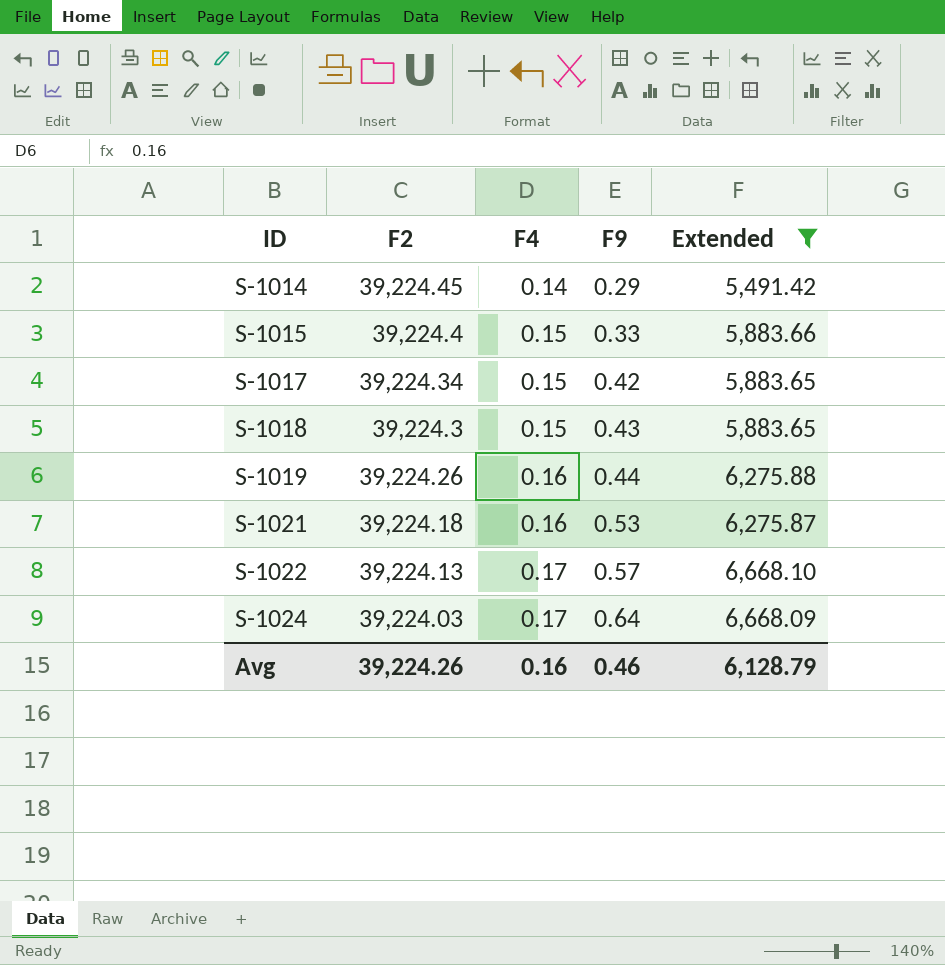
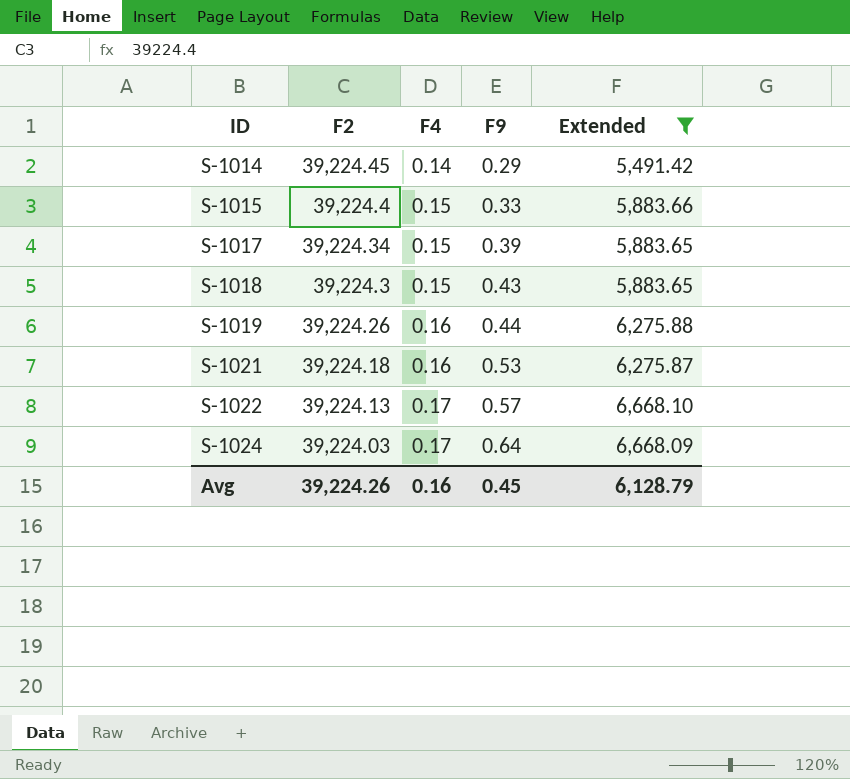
S-1017 | F9: 0.42 -> 0.39
Avg | F9: 0.46 -> 0.45

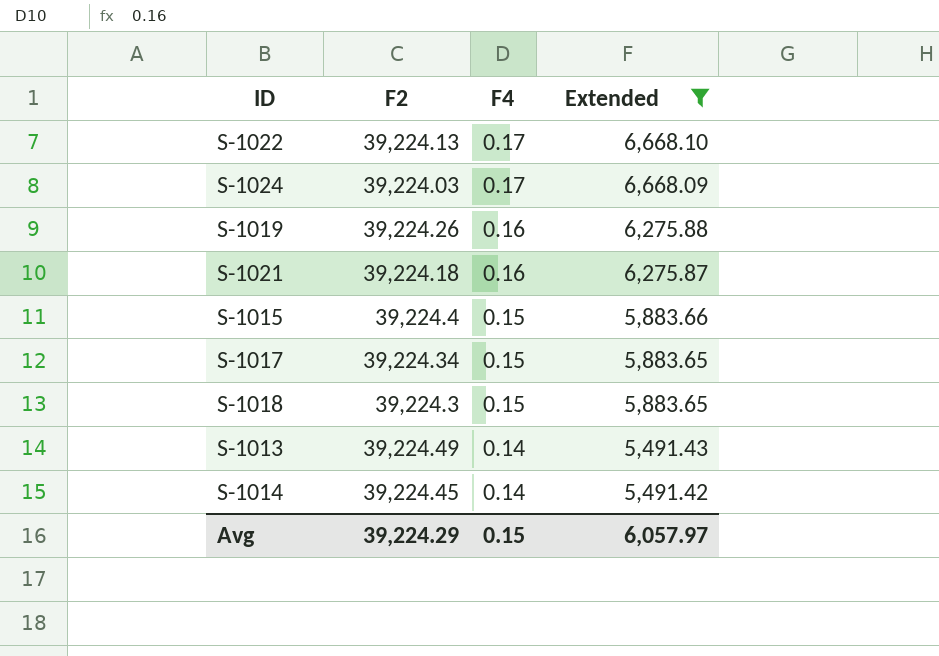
row order: ID ascending -> F4 descending
column F9 | position: 4 -> none
row S-1013: none -> 39,224.49 | 0.14 | 5,491.43
Avg | F2: 39,224.26 -> 39,224.29
Avg | F4: 0.16 -> 0.15
Avg | Extended: 6,128.79 -> 6,057.97

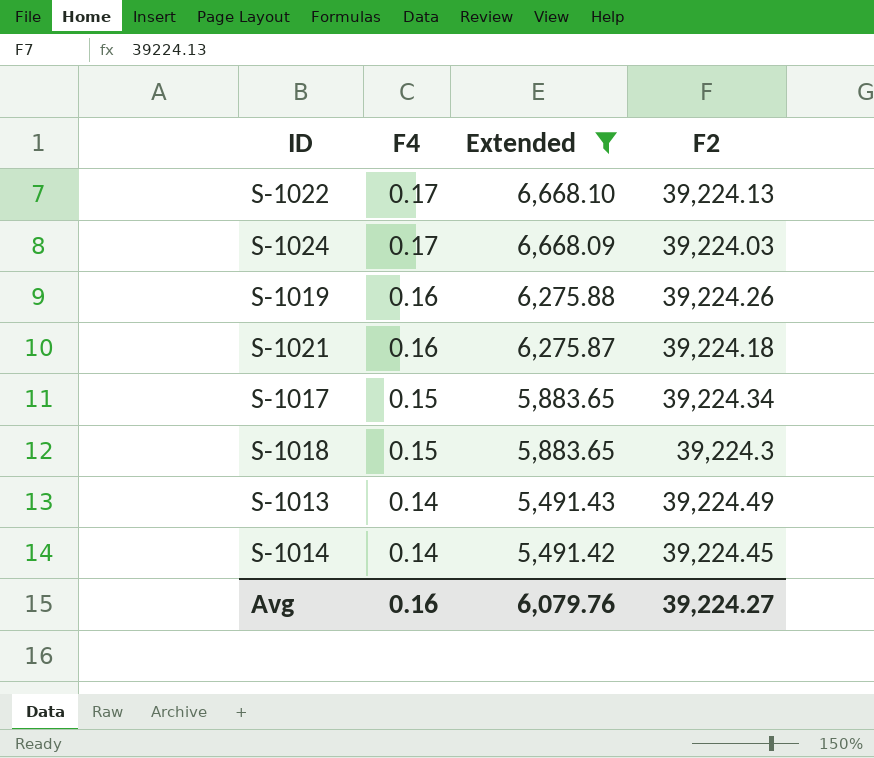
column F2 | position: 2 -> 4
row S-1015: 39,224.4 | 0.15 | 5,883.66 -> none
Avg | F4: 0.15 -> 0.16
Avg | Extended: 6,057.97 -> 6,079.76
Avg | F2: 39,224.29 -> 39,224.27

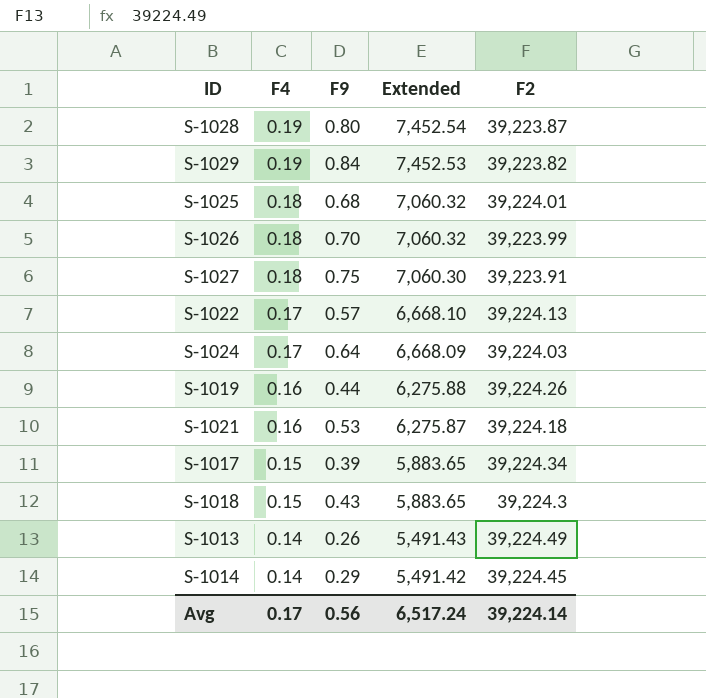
filter: Extended <= 6,668.10 -> none
column F9 | position: none -> 3
Avg | F4: 0.16 -> 0.17
Avg | Extended: 6,079.76 -> 6,517.24
Avg | F2: 39,224.27 -> 39,224.14

